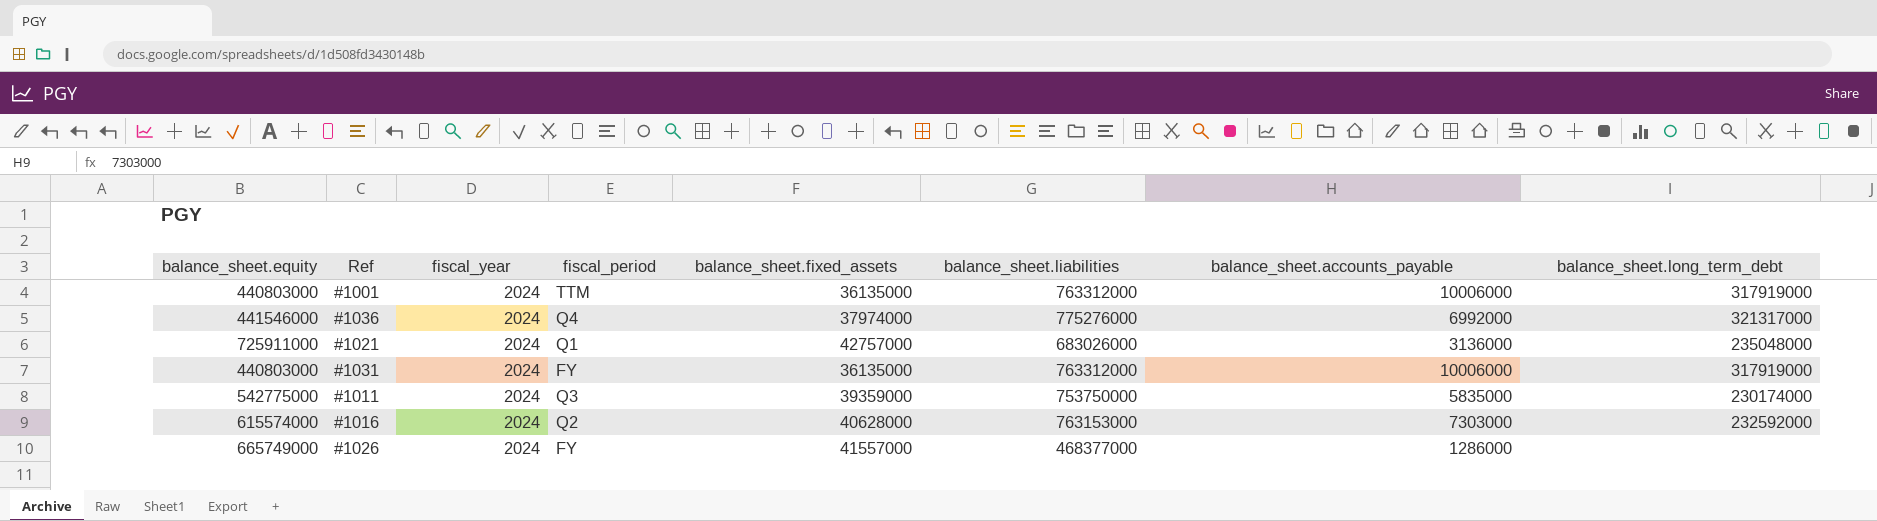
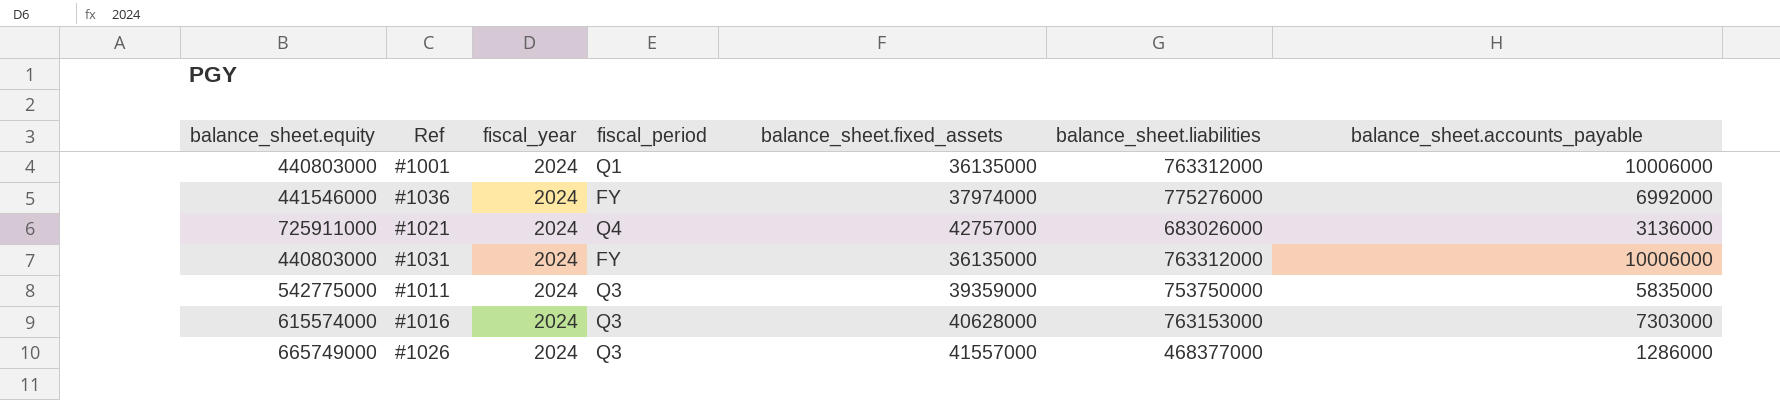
column balance_sheet.long_term_debt | position: 8 -> none
#1001 | fiscal_period: TTM -> Q1
#1036 | fiscal_period: Q4 -> FY
#1021 | fiscal_period: Q1 -> Q4
#1016 | fiscal_period: Q2 -> Q3
#1026 | fiscal_period: FY -> Q3

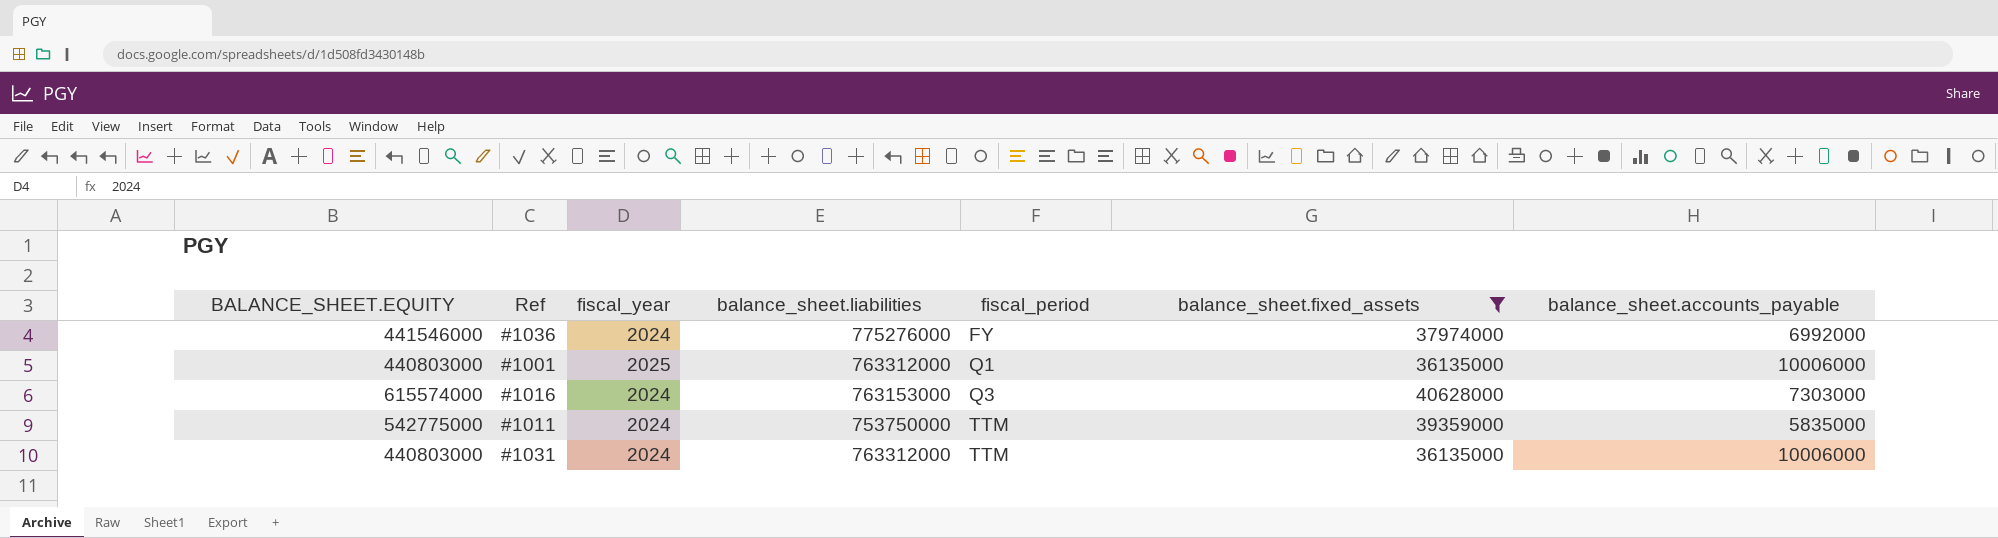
filter: none -> balance_sheet.fixed_assets <= 40628000
row order: none -> fiscal_period ascending
column name: balance_sheet.equity -> BALANCE_SHEET.EQUITY
column balance_sheet.liabilities | position: 6 -> 4
#1001 | fiscal_year: 2024 -> 2025
#1011 | fiscal_period: Q3 -> TTM
#1031 | fiscal_period: FY -> TTM

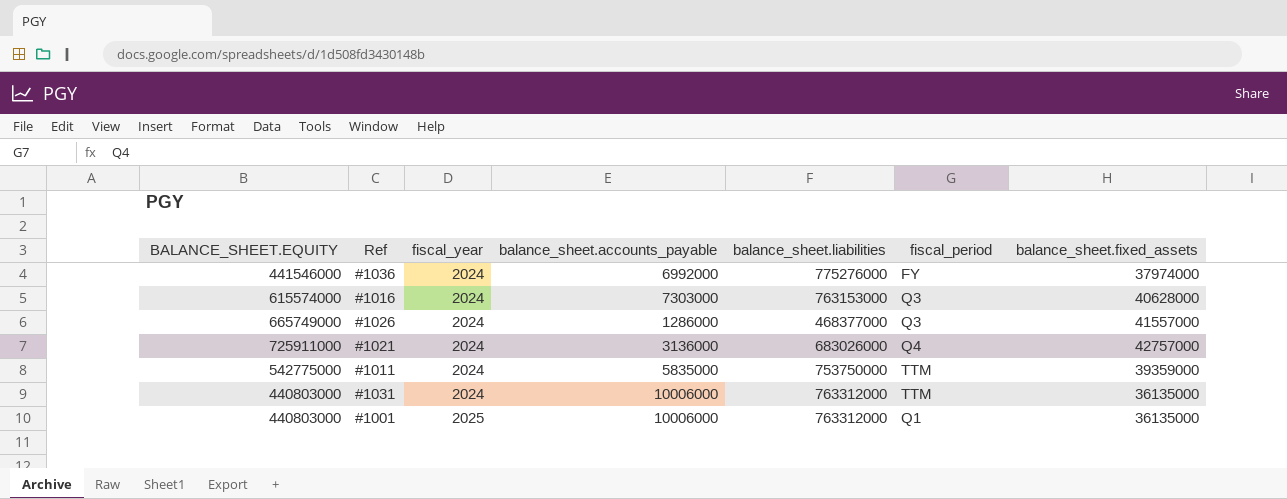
filter: balance_sheet.fixed_assets <= 40628000 -> none
row order: fiscal_period ascending -> fiscal_year ascending
column balance_sheet.accounts_payable | position: 7 -> 4

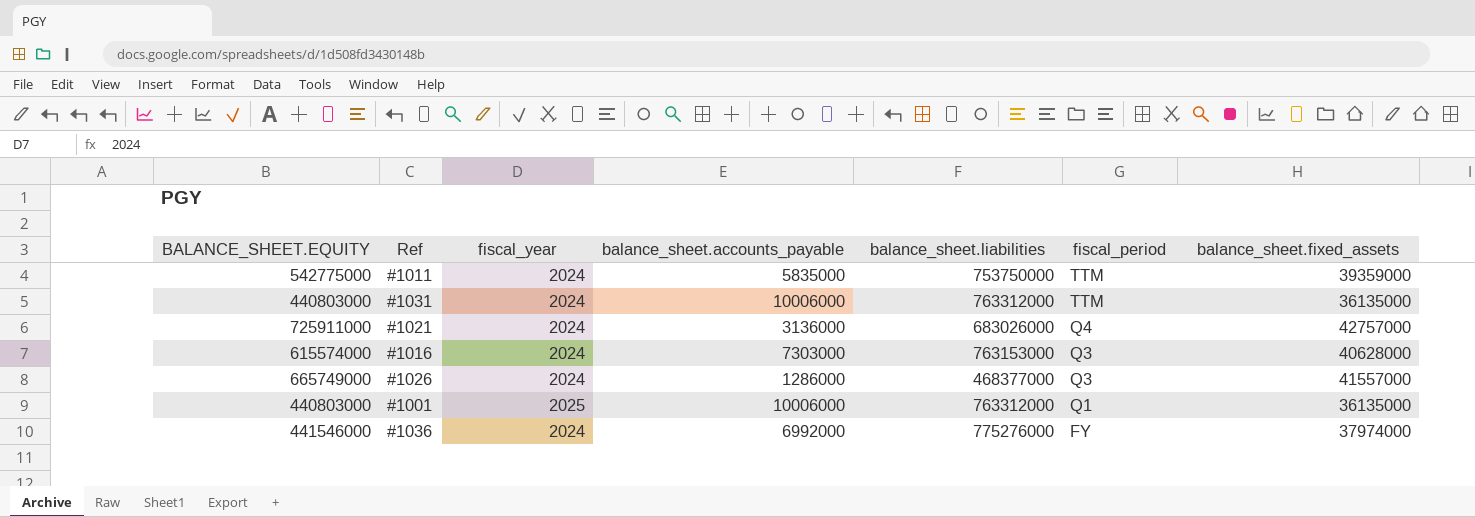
row order: fiscal_year ascending -> fiscal_period descending

